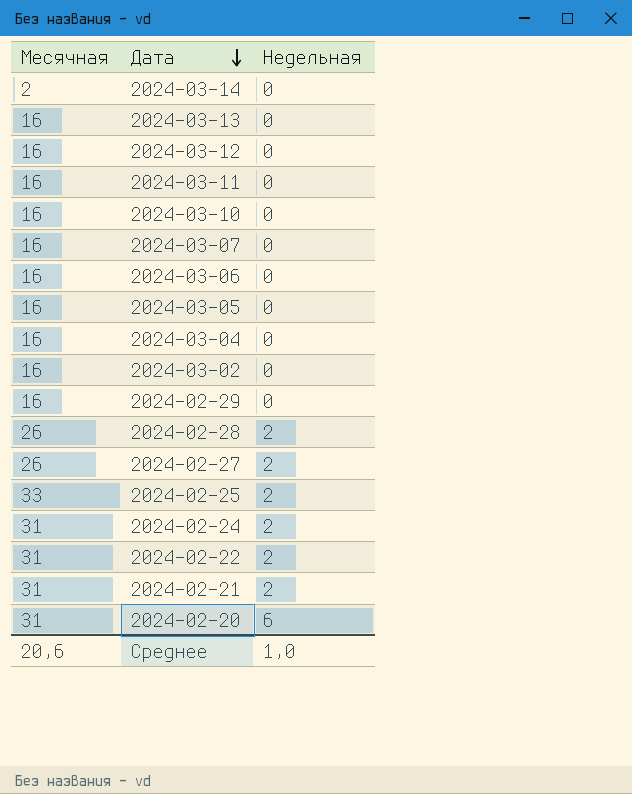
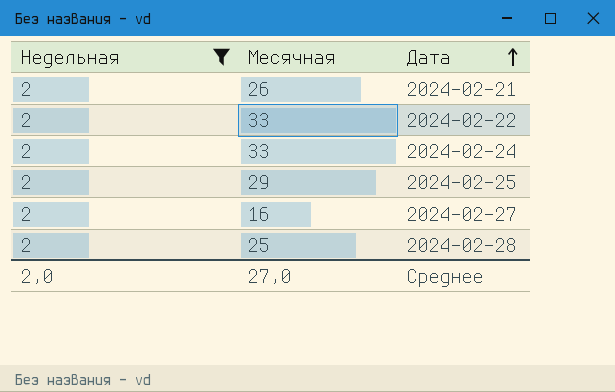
filter: none -> Недельная = 2
row order: Дата descending -> Дата ascending
column Недельная | position: 3 -> 1
2024-02-21 | Месячная: 31 -> 26
2024-02-22 | Месячная: 31 -> 33
2024-02-24 | Месячная: 31 -> 33
2024-02-25 | Месячная: 33 -> 29
2024-02-27 | Месячная: 26 -> 16
2024-02-28 | Месячная: 26 -> 25
Среднее | Недельная: 1,0 -> 2,0
Среднее | Месячная: 20,6 -> 27,0

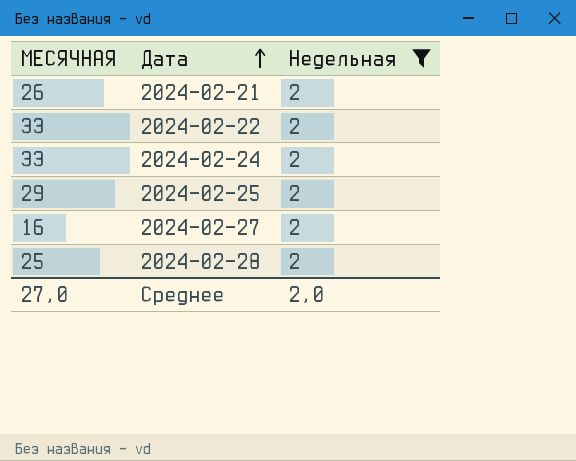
column name: Месячная -> МЕСЯЧНАЯ
column Недельная | position: 1 -> 3

